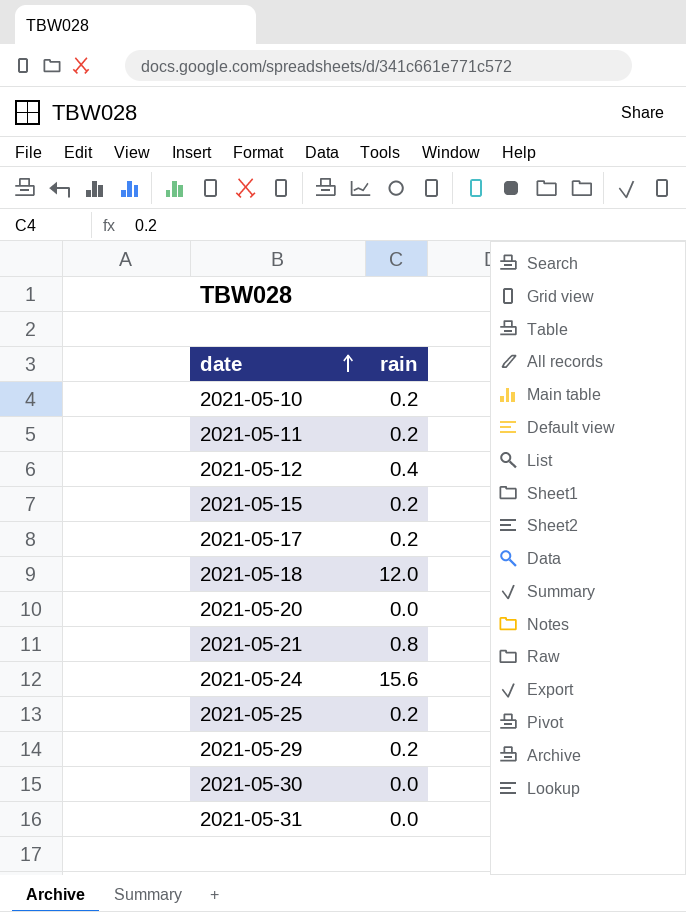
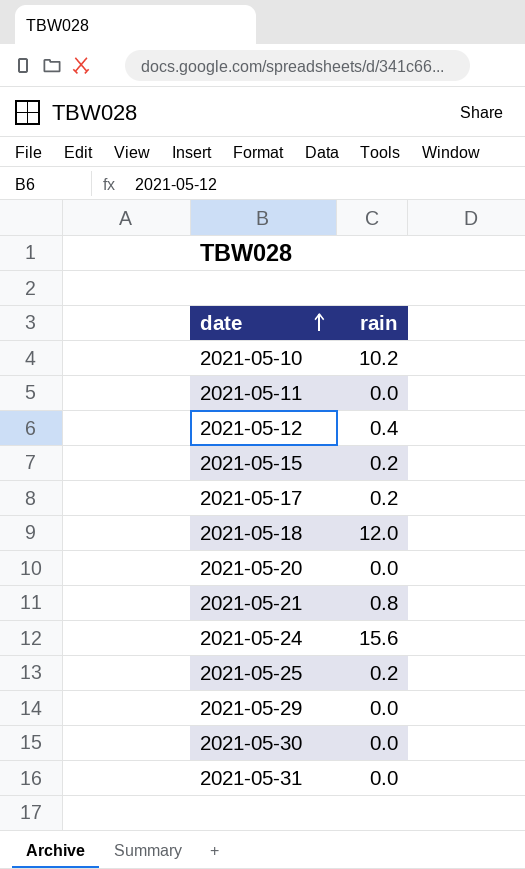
2021-05-10 | rain: 0.2 -> 10.2
2021-05-11 | rain: 0.2 -> 0.0
2021-05-29 | rain: 0.2 -> 0.0

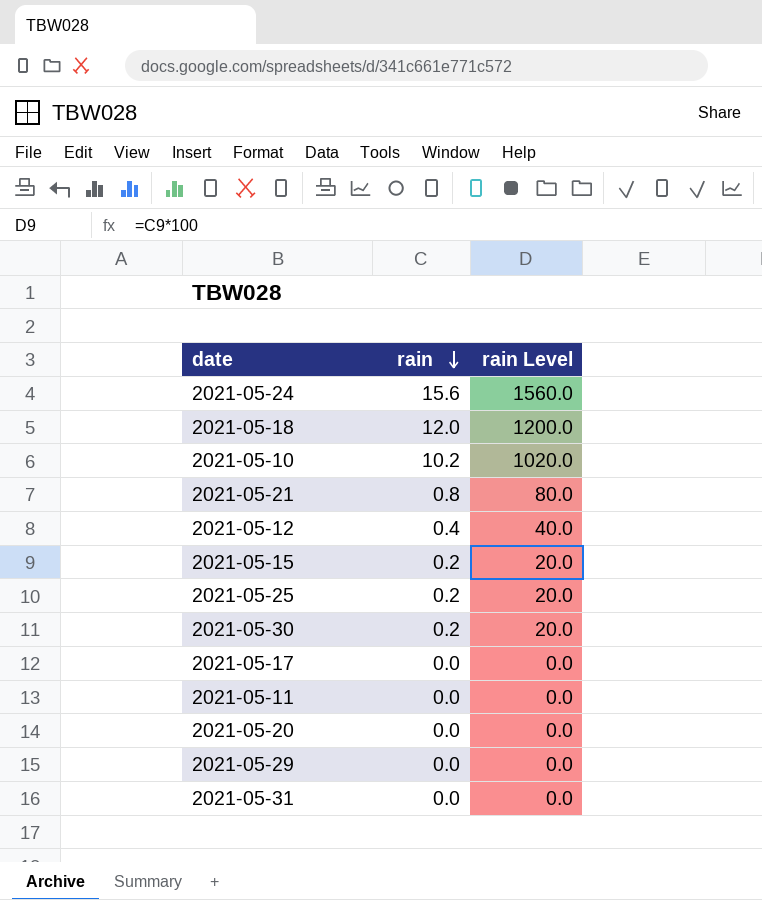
row order: date ascending -> rain descending
column rain Level | formula: none -> [rain] * 100
2021-05-30 | rain: 0.0 -> 0.2
2021-05-17 | rain: 0.2 -> 0.0

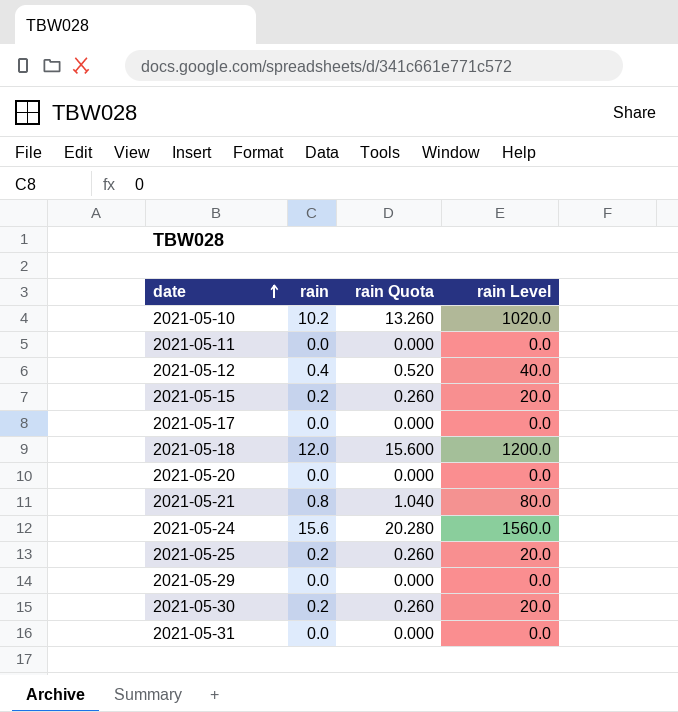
row order: rain descending -> date ascending
column rain Quota | formula: none -> [rain] * 1.3

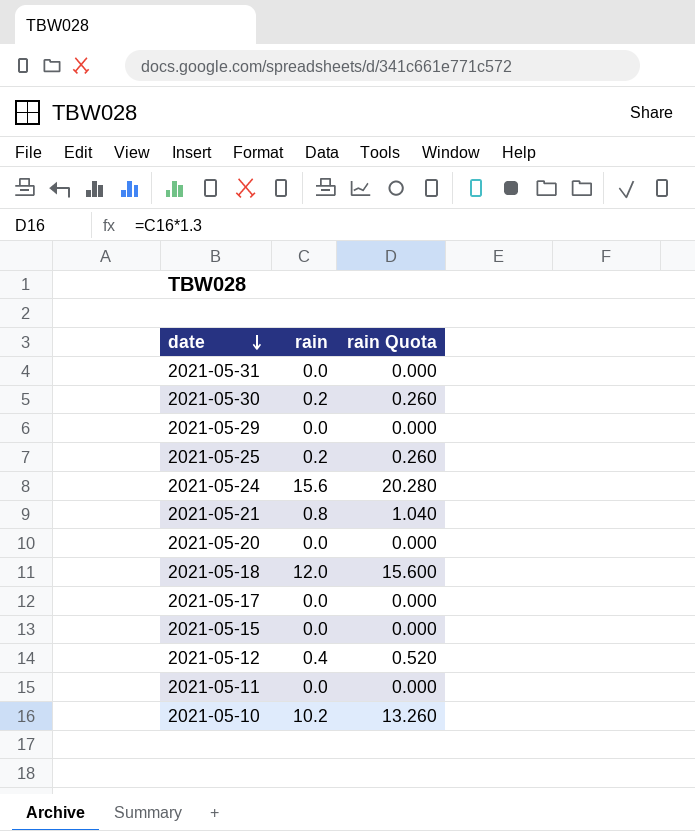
row order: date ascending -> date descending
column rain Level | formula: [rain] * 100 -> none
2021-05-15 | rain: 0.2 -> 0.0
2021-05-15 | rain Quota: 0.260 -> 0.000

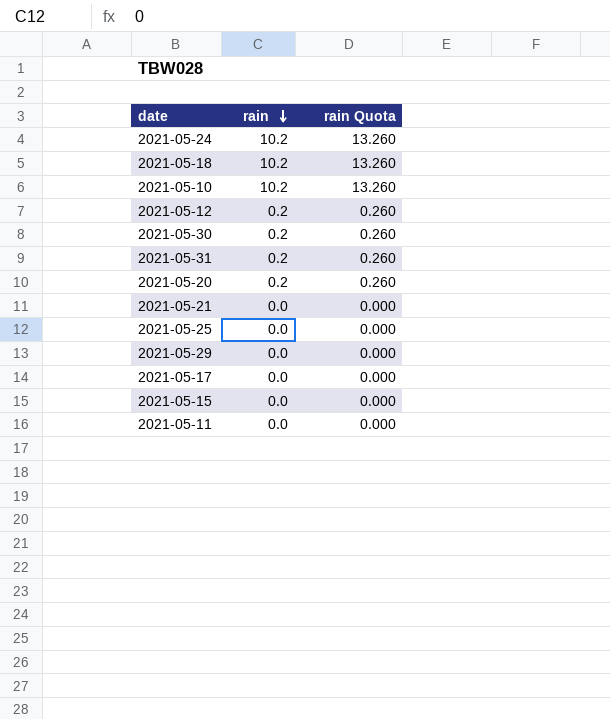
row order: date descending -> rain descending
2021-05-24 | rain: 15.6 -> 10.2
2021-05-24 | rain Quota: 20.280 -> 13.260
2021-05-18 | rain: 12.0 -> 10.2
2021-05-18 | rain Quota: 15.600 -> 13.260
2021-05-12 | rain: 0.4 -> 0.2
2021-05-12 | rain Quota: 0.520 -> 0.260
2021-05-31 | rain: 0.0 -> 0.2
2021-05-31 | rain Quota: 0.000 -> 0.260
2021-05-20 | rain: 0.0 -> 0.2
2021-05-20 | rain Quota: 0.000 -> 0.260
2021-05-21 | rain: 0.8 -> 0.0
2021-05-21 | rain Quota: 1.040 -> 0.000
2021-05-25 | rain: 0.2 -> 0.0
2021-05-25 | rain Quota: 0.260 -> 0.000

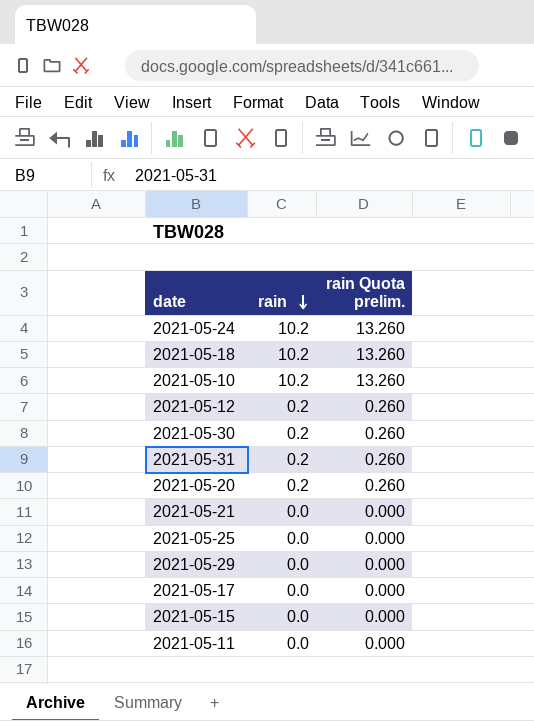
column name: rain Quota -> rain Quota prelim.

